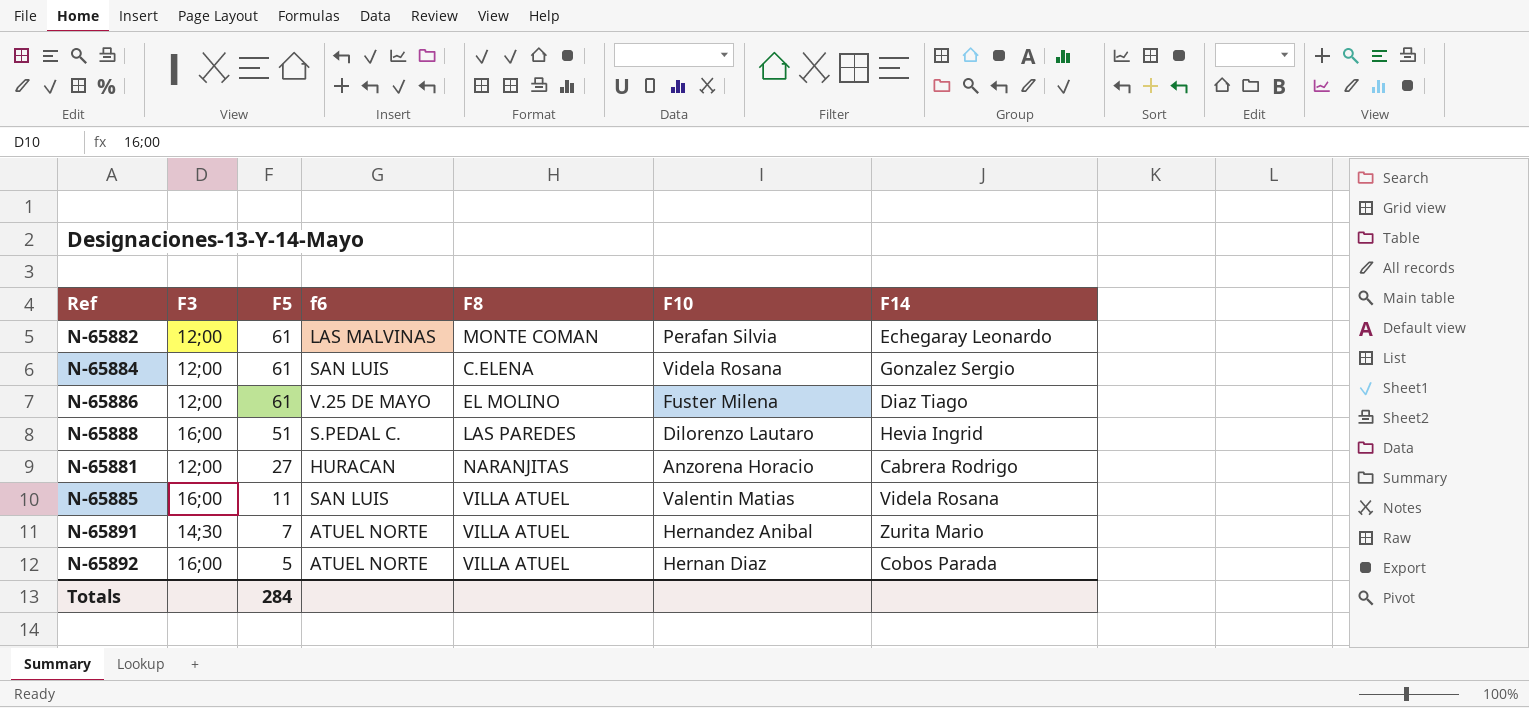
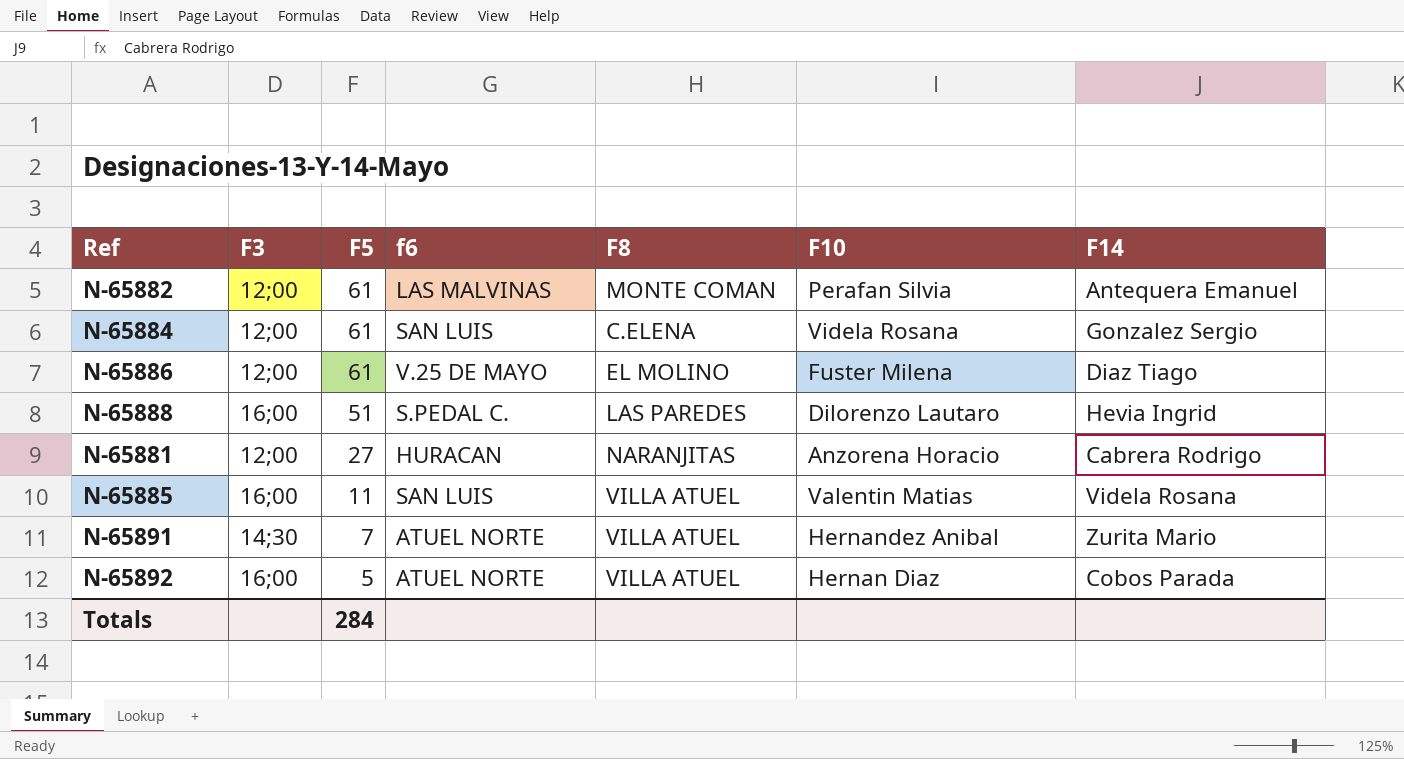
N-65882 | F14: Echegaray Leonardo -> Antequera Emanuel

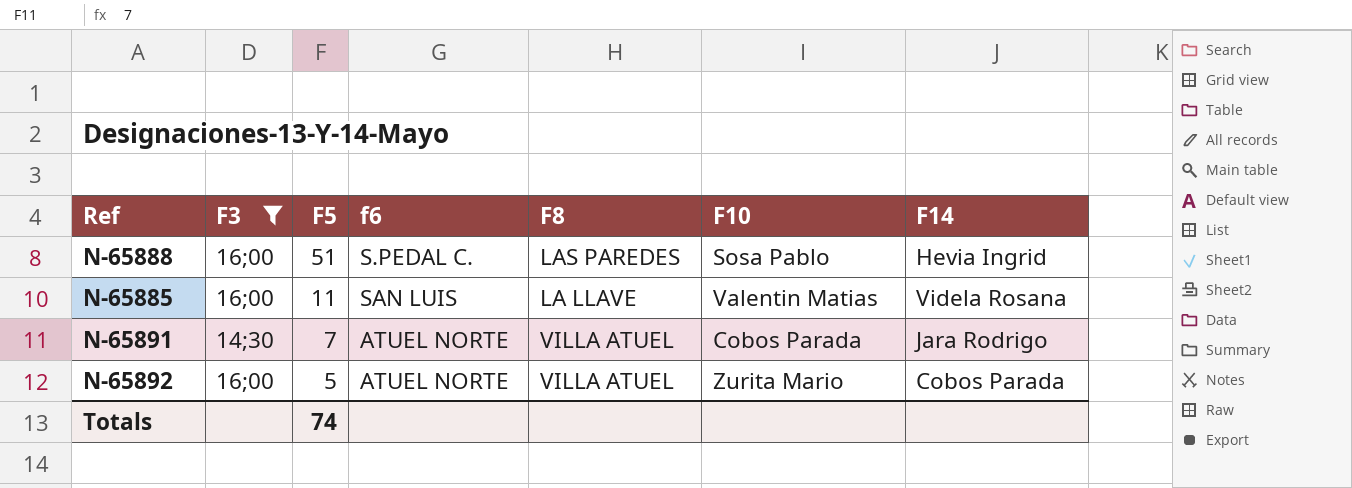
filter: none -> F3 != 12;00
N-65888 | F10: Dilorenzo Lautaro -> Sosa Pablo
N-65885 | F8: VILLA ATUEL -> LA LLAVE
N-65891 | F10: Hernandez Anibal -> Cobos Parada
N-65891 | F14: Zurita Mario -> Jara Rodrigo
N-65892 | F10: Hernan Diaz -> Zurita Mario
Totals | F5: 284 -> 74

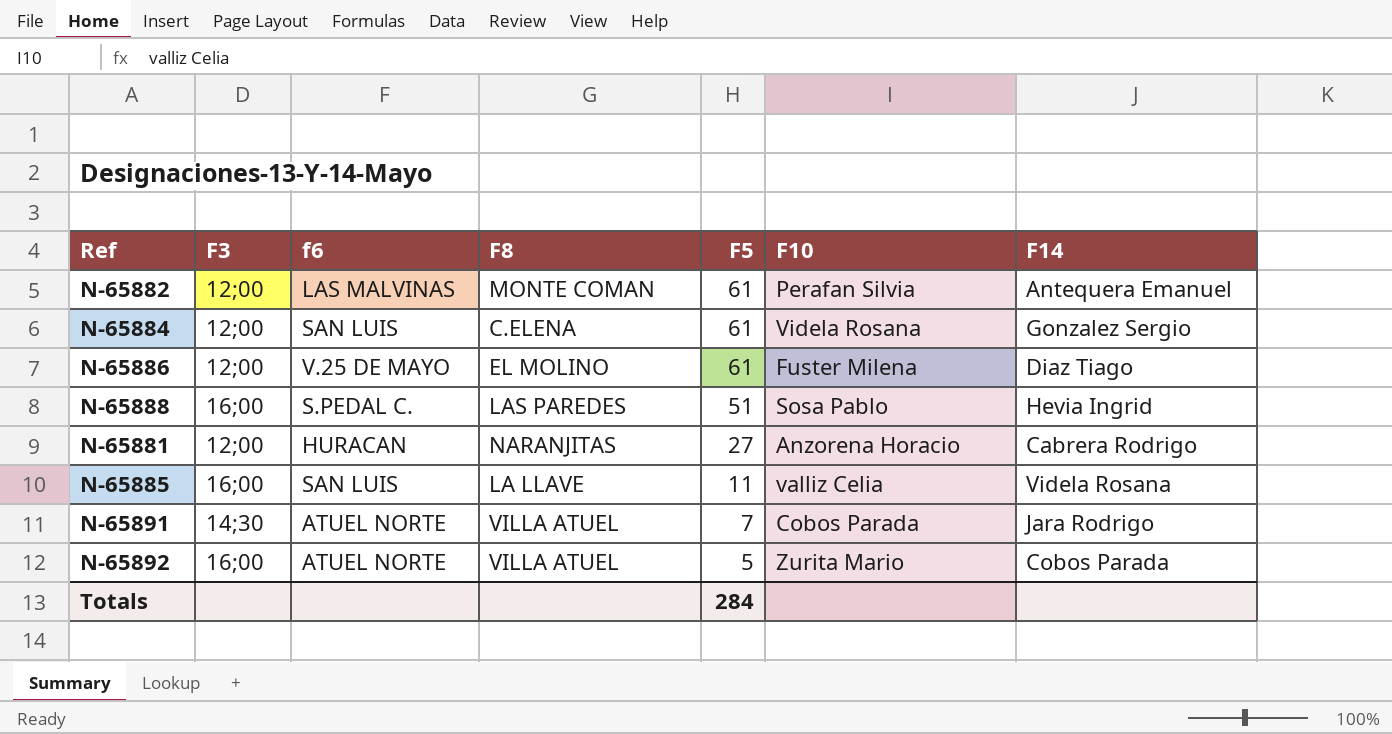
filter: F3 != 12;00 -> none
column F5 | position: 3 -> 5
N-65885 | F10: Valentin Matias -> valliz Celia
Totals | F5: 74 -> 284

